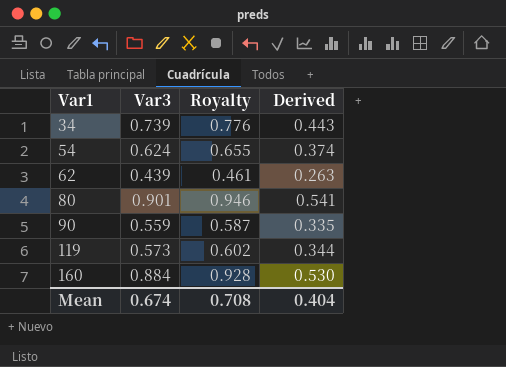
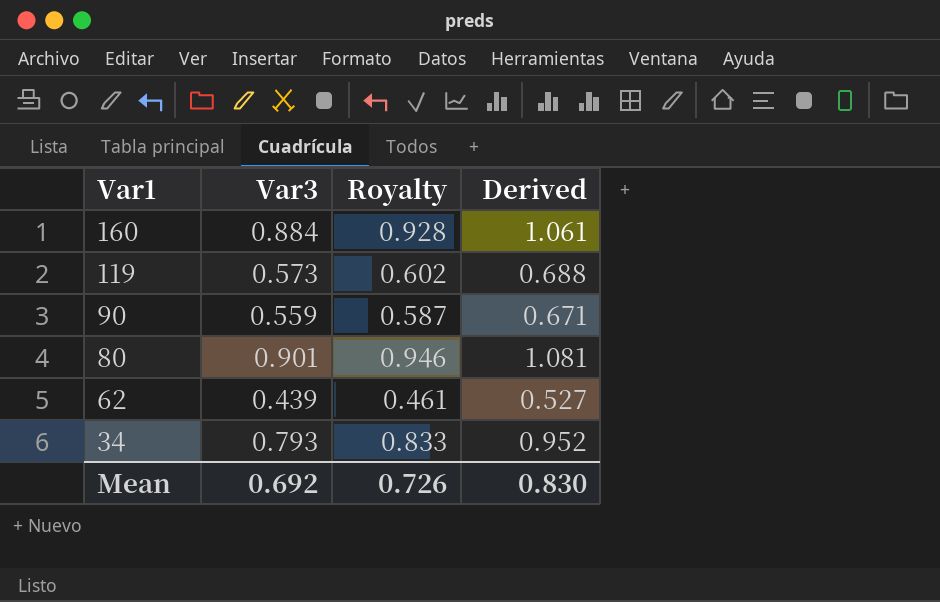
row order: Var1 ascending -> Var1 descending
column Derived | formula: [Var3] * 0.6 -> [Var3] * 1.2
row 54: 0.624 | 0.655 | 0.374 -> none
34 | Var3: 0.739 -> 0.793
34 | Royalty: 0.776 -> 0.833
Mean | Var3: 0.674 -> 0.692
Mean | Royalty: 0.708 -> 0.726
Mean | Derived: 0.404 -> 0.830

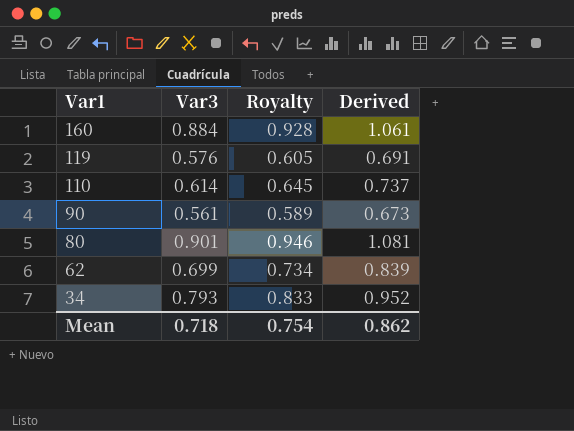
119 | Var3: 0.573 -> 0.576
119 | Royalty: 0.602 -> 0.605
119 | Derived: 0.688 -> 0.691
row 110: none -> 0.614 | 0.645 | 0.737
90 | Var3: 0.559 -> 0.561
90 | Royalty: 0.587 -> 0.589
90 | Derived: 0.671 -> 0.673
62 | Var3: 0.439 -> 0.699
62 | Royalty: 0.461 -> 0.734
62 | Derived: 0.527 -> 0.839
Mean | Var3: 0.692 -> 0.718
Mean | Royalty: 0.726 -> 0.754
Mean | Derived: 0.830 -> 0.862

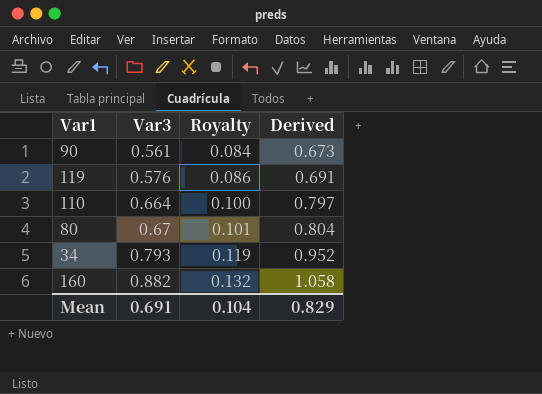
row order: Var1 descending -> Var3 ascending
column Royalty | formula: [Var3] * 1.05 -> [Var3] * 0.15
row 62: 0.699 | 0.734 | 0.839 -> none
110 | Var3: 0.614 -> 0.664
110 | Derived: 0.737 -> 0.797
80 | Var3: 0.901 -> 0.67
80 | Derived: 1.081 -> 0.804
160 | Var3: 0.884 -> 0.882
160 | Derived: 1.061 -> 1.058
Mean | Var3: 0.718 -> 0.691
Mean | Royalty: 0.754 -> 0.104
Mean | Derived: 0.862 -> 0.829

